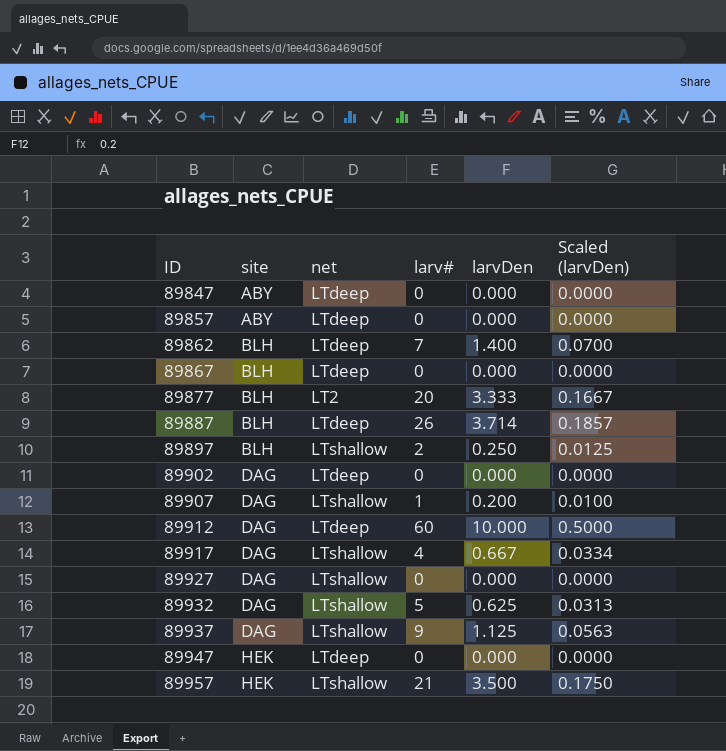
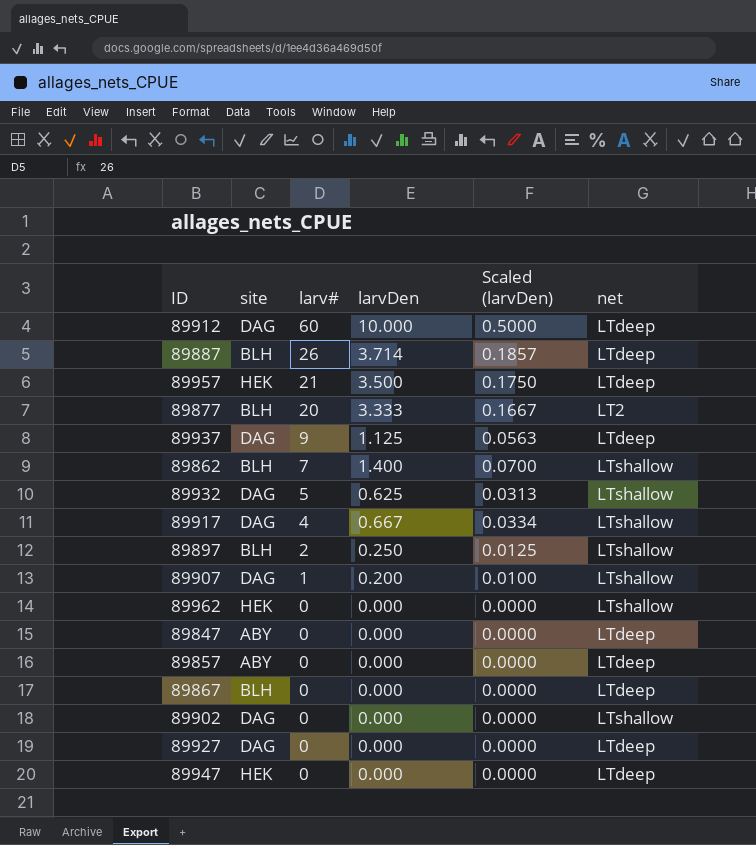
row order: ID ascending -> larv# descending
column net | position: 3 -> 6
89957 | net: LTshallow -> LTdeep
89937 | net: LTshallow -> LTdeep
89862 | net: LTdeep -> LTshallow
row 89962: none -> HEK | 0 | 0.000 | 0.0000 | LTshallow
89902 | net: LTdeep -> LTshallow
89927 | net: LTshallow -> LTdeep

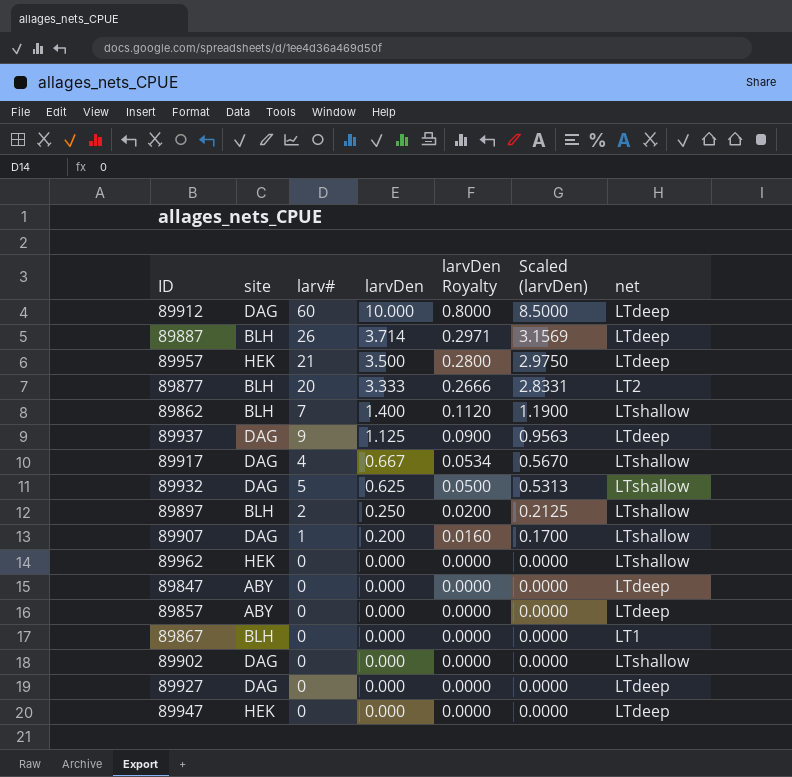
row order: larv# descending -> larvDen descending
column larvDen Royalty | formula: none -> [larvDen] * 0.08
column Scaled (larvDen) | formula: [larvDen] * 0.05 -> [larvDen] * 0.85
89867 | net: LTdeep -> LT1

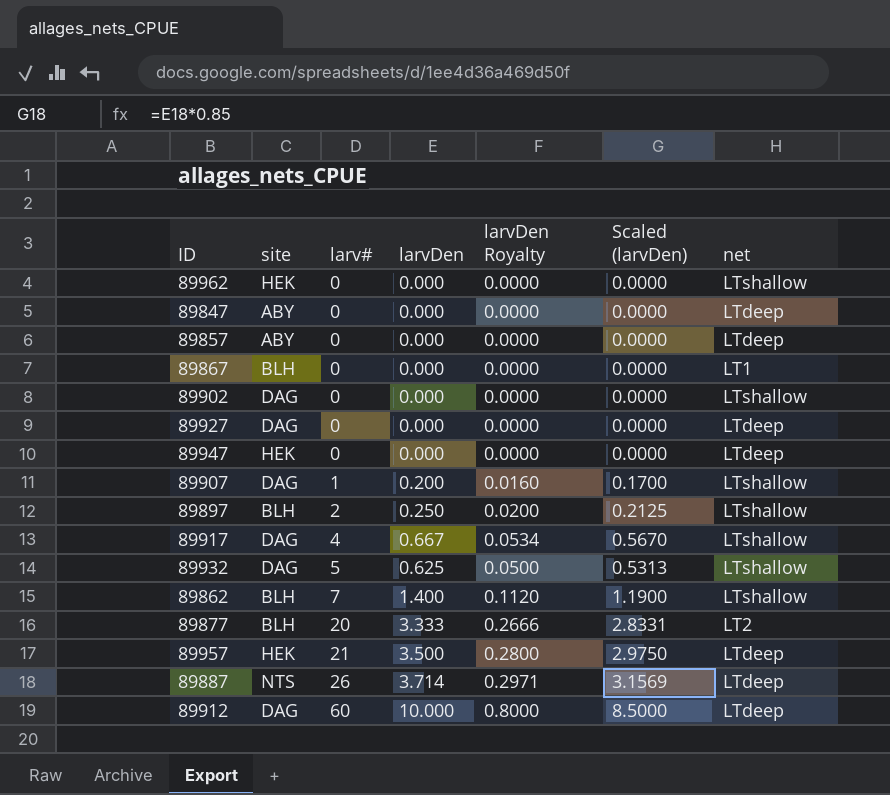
row order: larvDen descending -> larv# ascending
row 89937: DAG | 9 | 1.125 | 0.0900 | 0.9563 | LTdeep -> none
89887 | site: BLH -> NTS

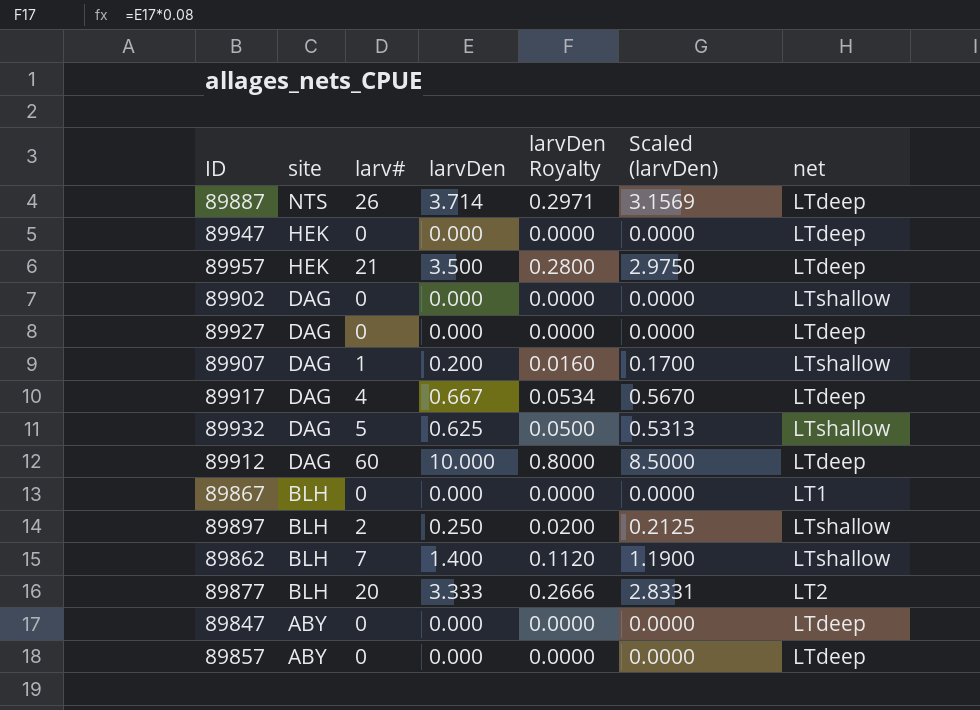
row order: larv# ascending -> site descending
row 89962: HEK | 0 | 0.000 | 0.0000 | 0.0000 | LTshallow -> none
89917 | net: LTshallow -> LTdeep

